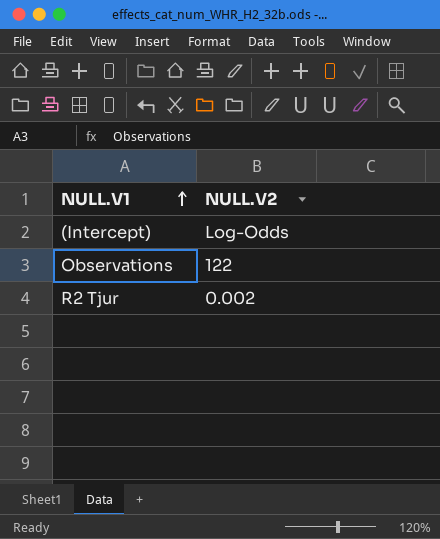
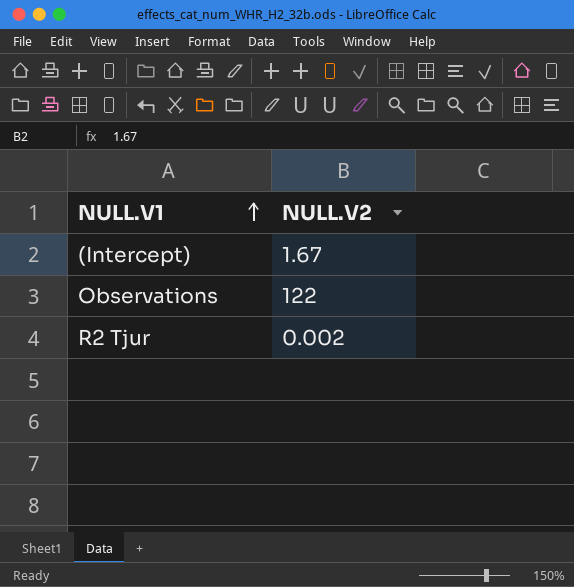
(Intercept) | NULL.V2: Log-Odds -> 1.67

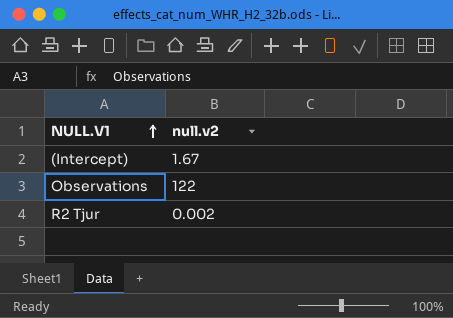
column name: NULL.V2 -> null.v2

